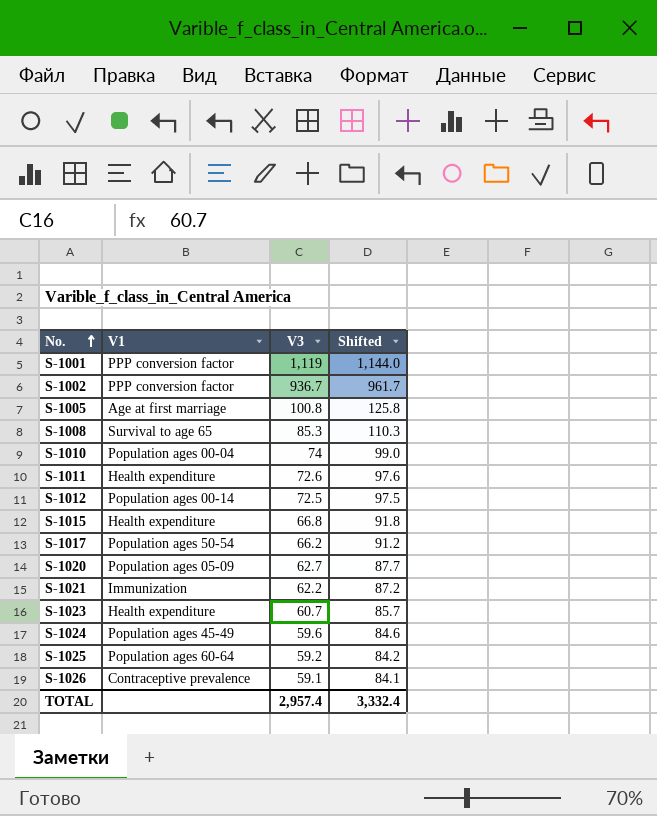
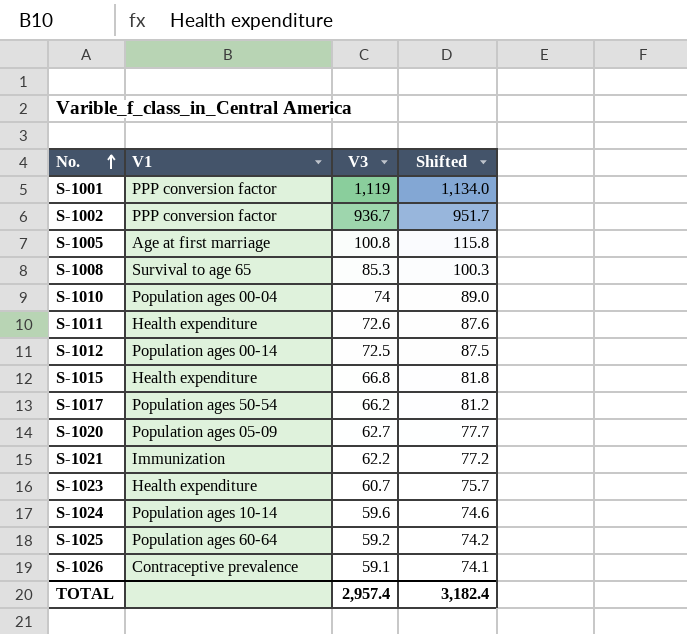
column Shifted | formula: [V3] + 25 -> [V3] + 15
S-1024 | V1: Population ages 45-49 -> Population ages 10-14
TOTAL | Shifted: 3,332.4 -> 3,182.4

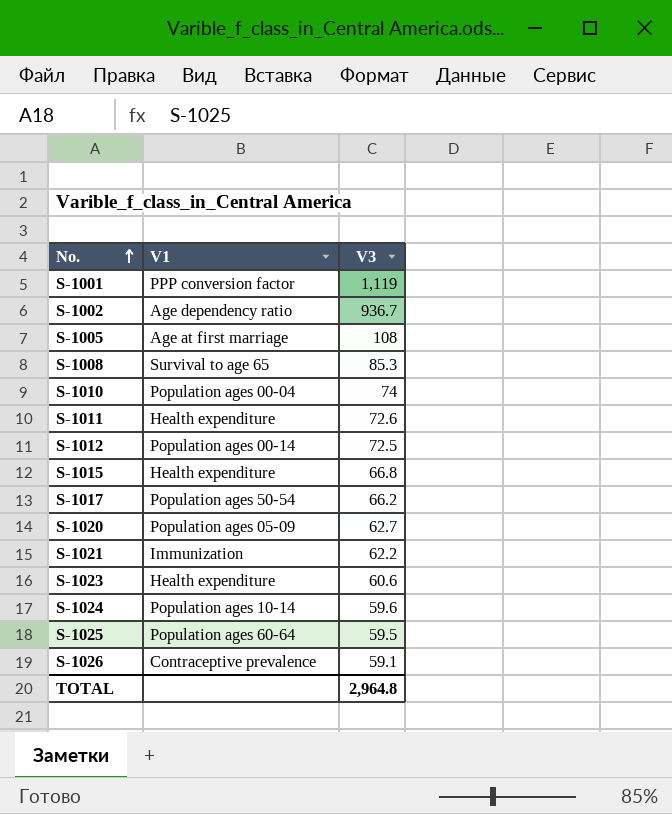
column Shifted | formula: [V3] + 15 -> none
S-1002 | V1: PPP conversion factor -> Age dependency ratio
S-1005 | V3: 100.8 -> 108
S-1023 | V3: 60.7 -> 60.6
S-1025 | V3: 59.2 -> 59.5
TOTAL | V3: 2,957.4 -> 2,964.8

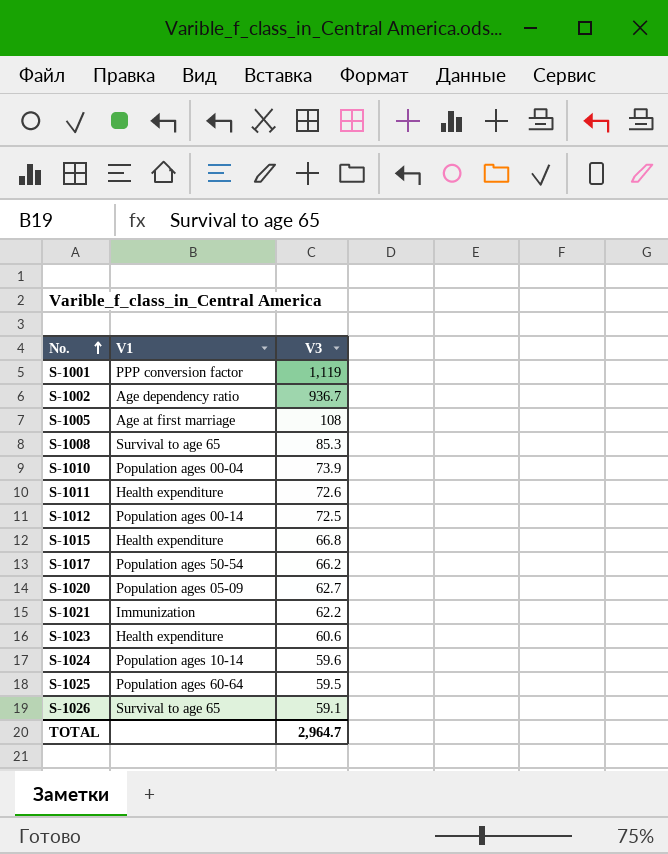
S-1010 | V3: 74 -> 73.9
S-1026 | V1: Contraceptive prevalence -> Survival to age 65
TOTAL | V3: 2,964.8 -> 2,964.7

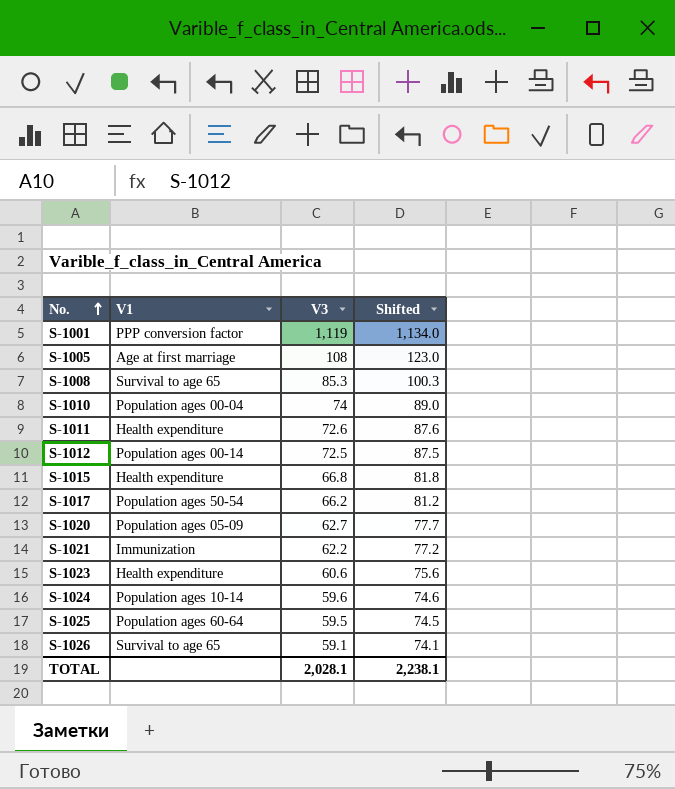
column Shifted | formula: none -> [V3] + 15
row S-1002: Age dependency ratio | 936.7 -> none
S-1010 | V3: 73.9 -> 74
TOTAL | V3: 2,964.7 -> 2,028.1

